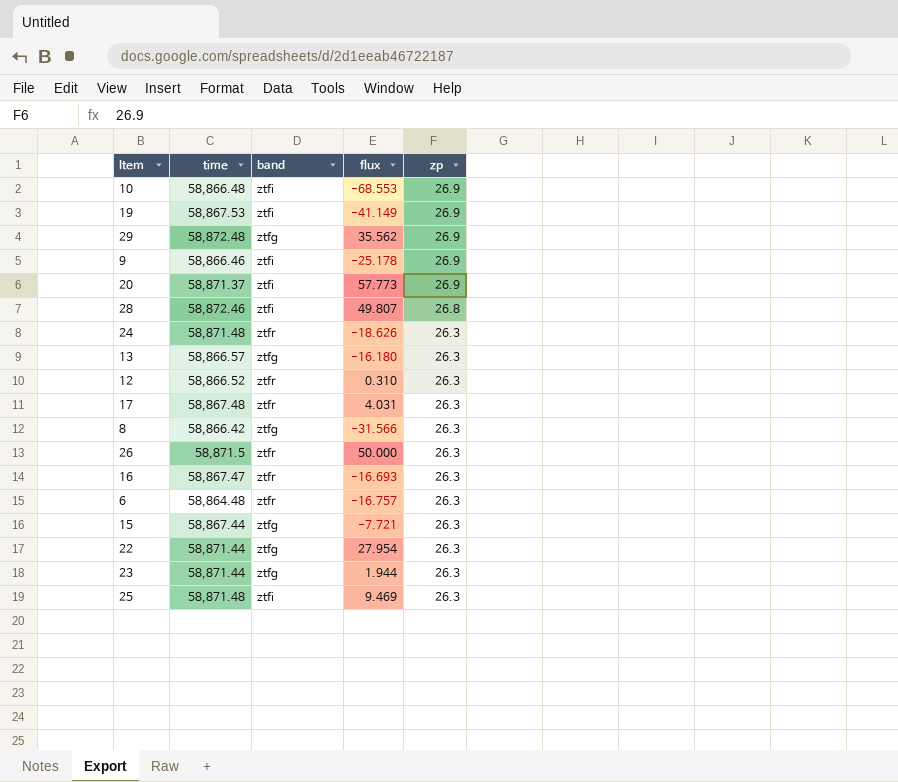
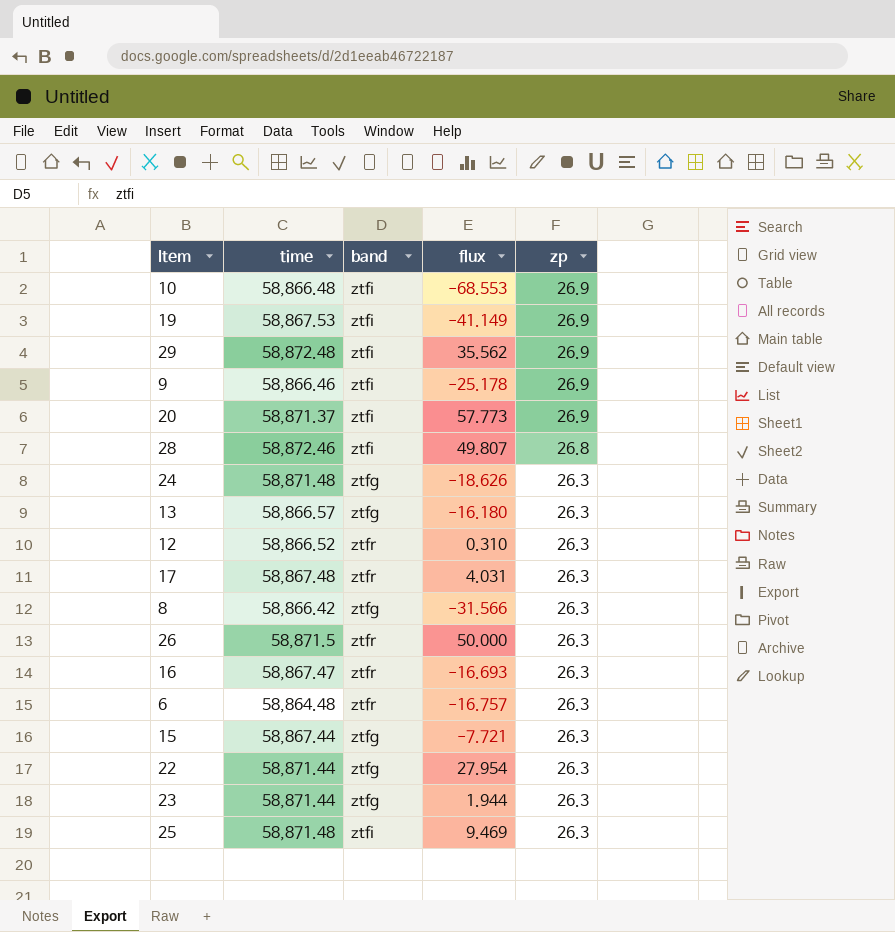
29 | band: ztfg -> ztfi
24 | band: ztfr -> ztfg

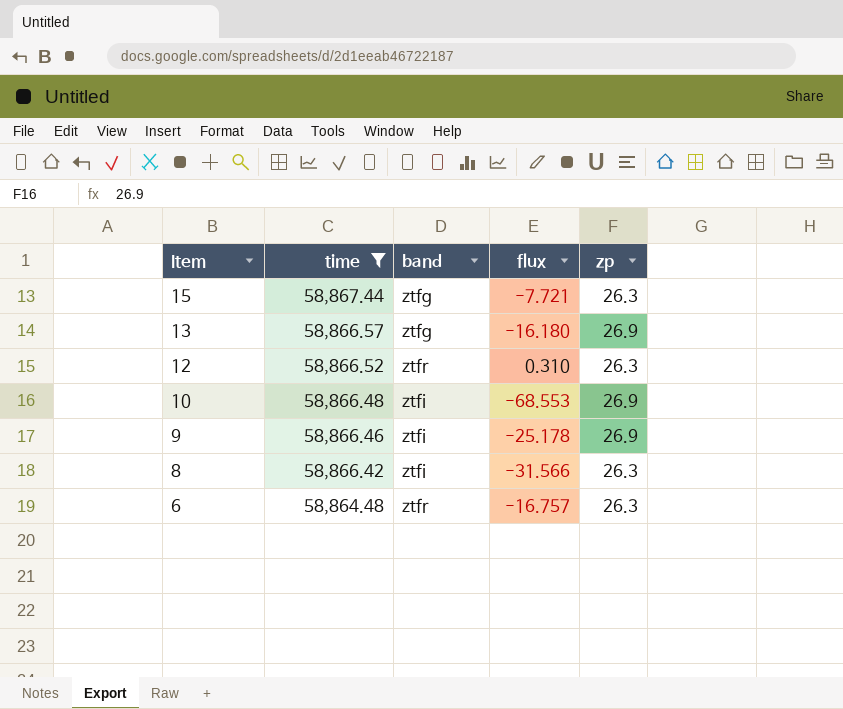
filter: none -> time <= 58,867.44
row order: zp descending -> Item descending
13 | zp: 26.3 -> 26.9
8 | band: ztfg -> ztfi

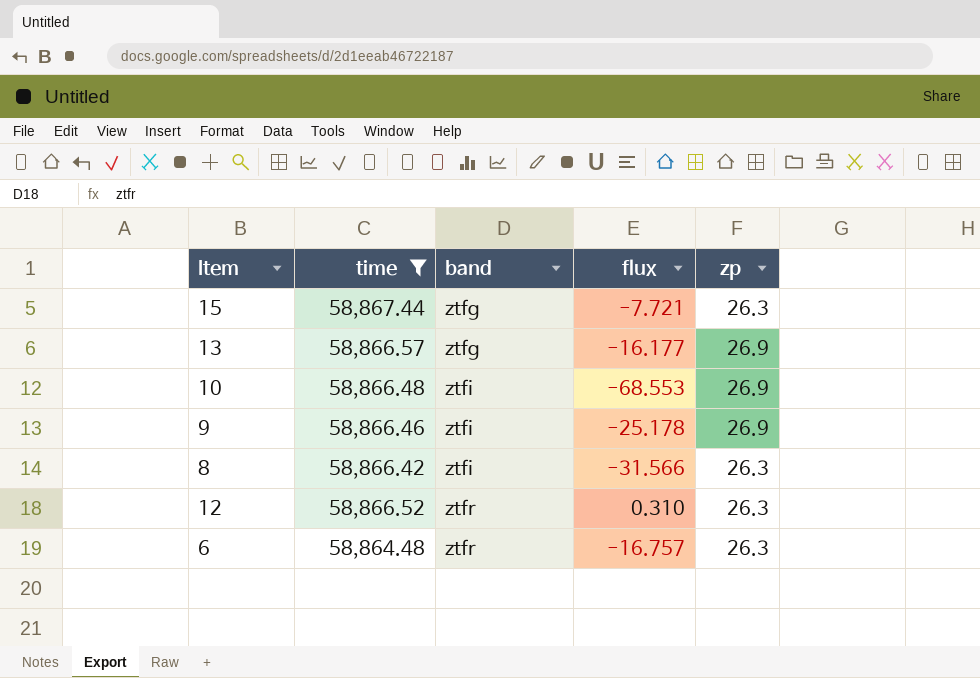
row order: Item descending -> band ascending
13 | flux: -16.180 -> -16.177

